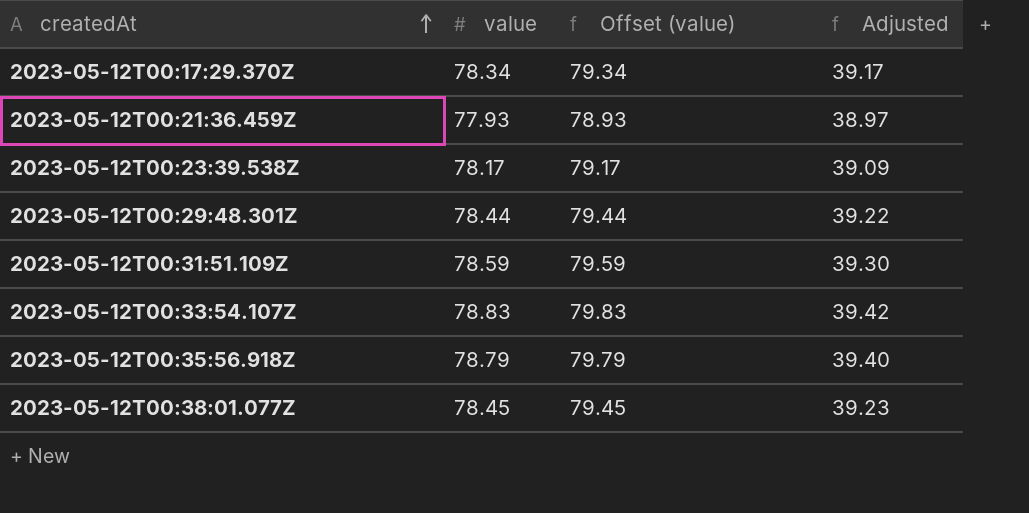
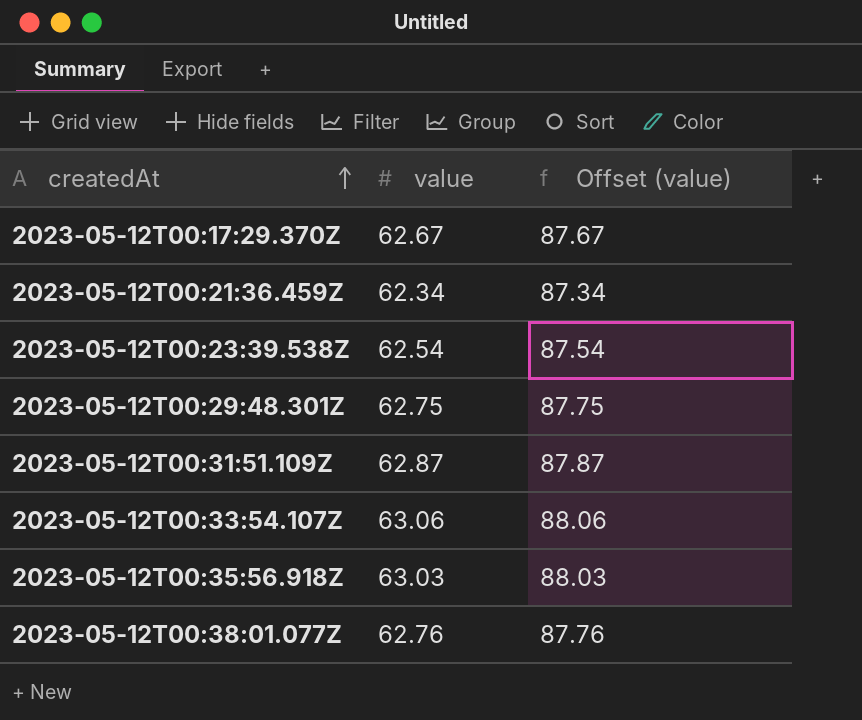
column Adjusted | formula: [value] * 0.5 -> none
column Offset (value) | formula: [value] + 1 -> [value] + 25
2023-05-12T00:17:29.370Z | value: 78.34 -> 62.67
2023-05-12T00:21:36.459Z | value: 77.93 -> 62.34
2023-05-12T00:23:39.538Z | value: 78.17 -> 62.54
2023-05-12T00:29:48.301Z | value: 78.44 -> 62.75
2023-05-12T00:31:51.109Z | value: 78.59 -> 62.87
2023-05-12T00:33:54.107Z | value: 78.83 -> 63.06
2023-05-12T00:35:56.918Z | value: 78.79 -> 63.03
2023-05-12T00:38:01.077Z | value: 78.45 -> 62.76

